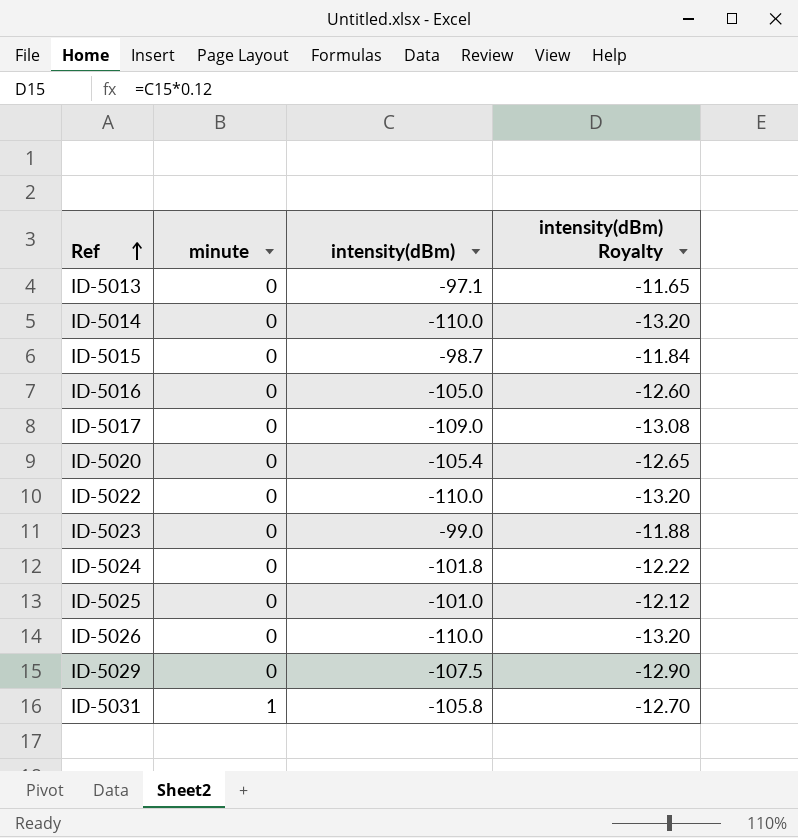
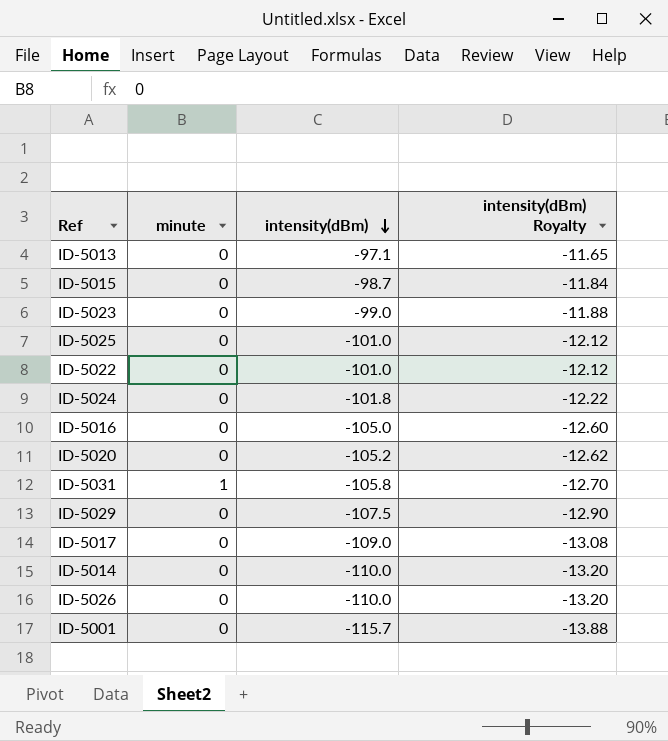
row order: Ref ascending -> intensity(dBm) descending
ID-5022 | intensity(dBm): -110.0 -> -101.0
ID-5022 | intensity(dBm) Royalty: -13.20 -> -12.12
ID-5020 | intensity(dBm): -105.4 -> -105.2
ID-5020 | intensity(dBm) Royalty: -12.65 -> -12.62
row ID-5001: none -> 0 | -115.7 | -13.88

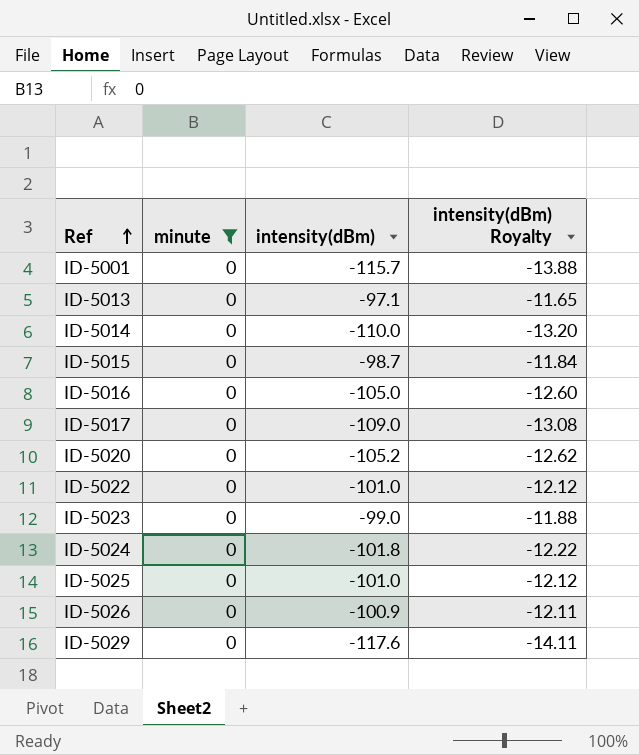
filter: none -> minute = 0
row order: intensity(dBm) descending -> Ref ascending
ID-5026 | intensity(dBm): -110.0 -> -100.9
ID-5026 | intensity(dBm) Royalty: -13.20 -> -12.11
ID-5029 | intensity(dBm): -107.5 -> -117.6
ID-5029 | intensity(dBm) Royalty: -12.90 -> -14.11

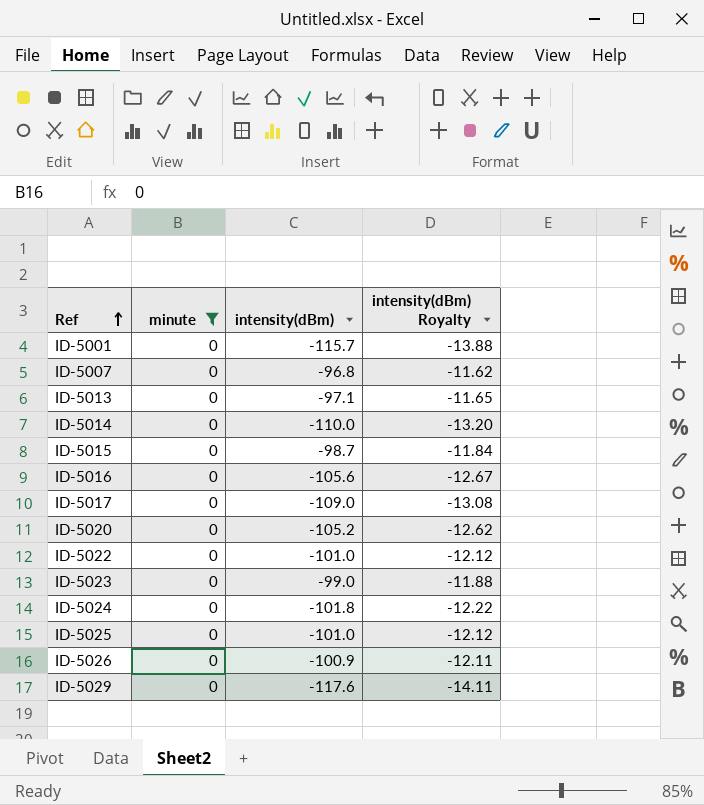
row ID-5007: none -> 0 | -96.8 | -11.62
ID-5016 | intensity(dBm): -105.0 -> -105.6
ID-5016 | intensity(dBm) Royalty: -12.60 -> -12.67

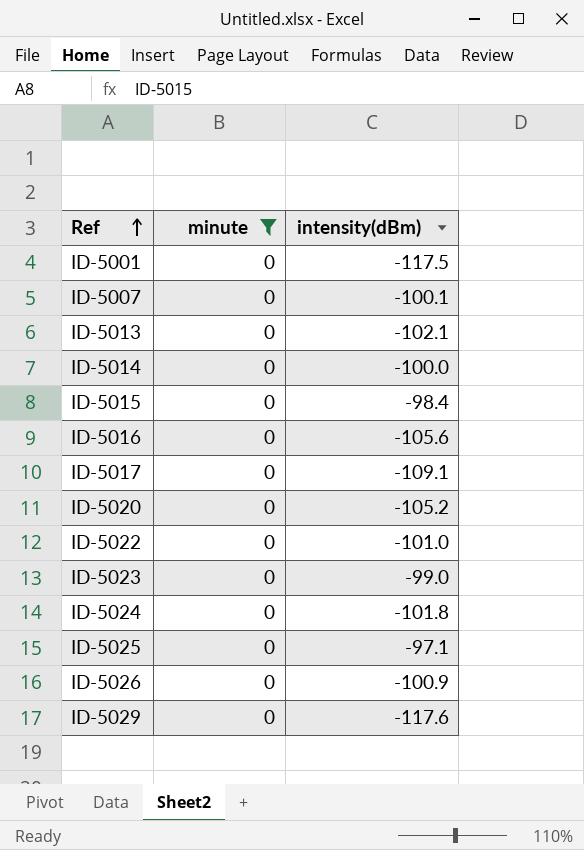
column intensity(dBm) Royalty | formula: [intensity(dBm)] * 0.12 -> none
ID-5001 | intensity(dBm): -115.7 -> -117.5
ID-5007 | intensity(dBm): -96.8 -> -100.1
ID-5013 | intensity(dBm): -97.1 -> -102.1
ID-5014 | intensity(dBm): -110.0 -> -100.0
ID-5015 | intensity(dBm): -98.7 -> -98.4
ID-5017 | intensity(dBm): -109.0 -> -109.1
ID-5025 | intensity(dBm): -101.0 -> -97.1

